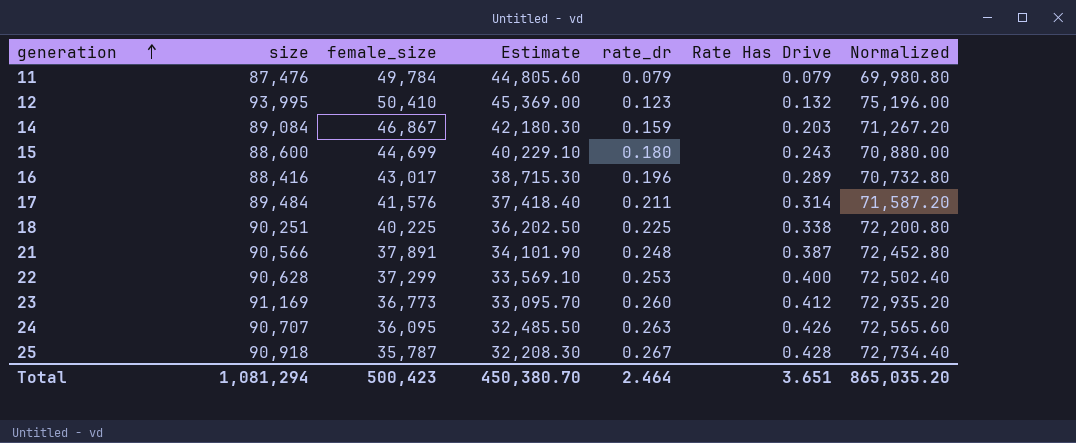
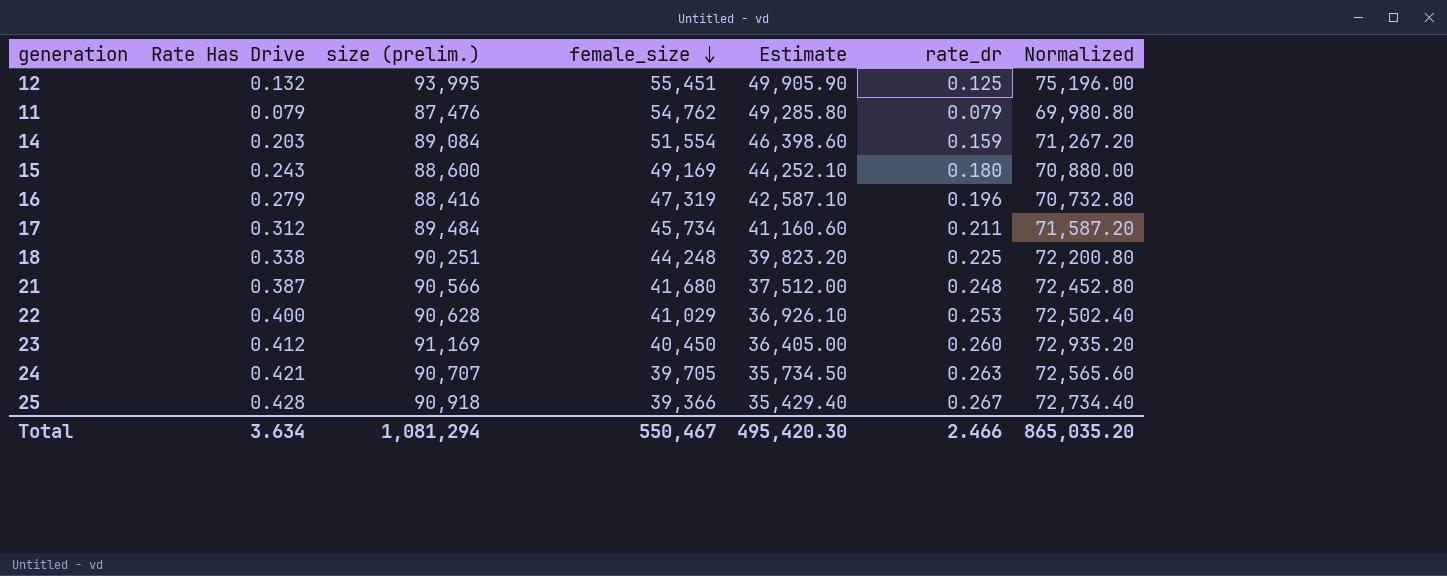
row order: generation ascending -> female_size descending
column Rate Has Drive | position: 6 -> 2
column name: size -> size (prelim.)
12 | female_size: 50,410 -> 55,451
12 | Estimate: 45,369.00 -> 49,905.90
12 | rate_dr: 0.123 -> 0.125
11 | female_size: 49,784 -> 54,762
11 | Estimate: 44,805.60 -> 49,285.80
14 | female_size: 46,867 -> 51,554
14 | Estimate: 42,180.30 -> 46,398.60
15 | female_size: 44,699 -> 49,169
15 | Estimate: 40,229.10 -> 44,252.10
16 | Rate Has Drive: 0.289 -> 0.279
16 | female_size: 43,017 -> 47,319
16 | Estimate: 38,715.30 -> 42,587.10
17 | Rate Has Drive: 0.314 -> 0.312
17 | female_size: 41,576 -> 45,734
17 | Estimate: 37,418.40 -> 41,160.60
18 | female_size: 40,225 -> 44,248
18 | Estimate: 36,202.50 -> 39,823.20
21 | female_size: 37,891 -> 41,680
21 | Estimate: 34,101.90 -> 37,512.00
22 | female_size: 37,299 -> 41,029
22 | Estimate: 33,569.10 -> 36,926.10
23 | female_size: 36,773 -> 40,450
23 | Estimate: 33,095.70 -> 36,405.00
24 | Rate Has Drive: 0.426 -> 0.421
24 | female_size: 36,095 -> 39,705
24 | Estimate: 32,485.50 -> 35,734.50
25 | female_size: 35,787 -> 39,366
25 | Estimate: 32,208.30 -> 35,429.40
Total | Rate Has Drive: 3.651 -> 3.634
Total | female_size: 500,423 -> 550,467
Total | Estimate: 450,380.70 -> 495,420.30
Total | rate_dr: 2.464 -> 2.466

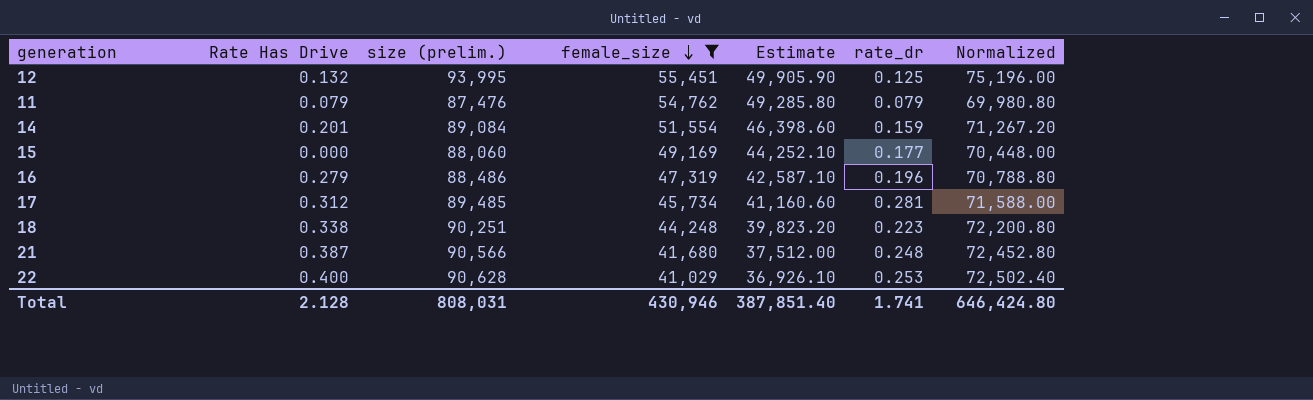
filter: none -> female_size >= 41,029
14 | Rate Has Drive: 0.203 -> 0.201
15 | Rate Has Drive: 0.243 -> 0.000
15 | size (prelim.): 88,600 -> 88,060
15 | rate_dr: 0.180 -> 0.177
15 | Normalized: 70,880.00 -> 70,448.00
16 | size (prelim.): 88,416 -> 88,486
16 | Normalized: 70,732.80 -> 70,788.80
17 | size (prelim.): 89,484 -> 89,485
17 | rate_dr: 0.211 -> 0.281
17 | Normalized: 71,587.20 -> 71,588.00
18 | rate_dr: 0.225 -> 0.223
Total | Rate Has Drive: 3.634 -> 2.128
Total | size (prelim.): 1,081,294 -> 808,031
Total | female_size: 550,467 -> 430,946
Total | Estimate: 495,420.30 -> 387,851.40
Total | rate_dr: 2.466 -> 1.741
Total | Normalized: 865,035.20 -> 646,424.80

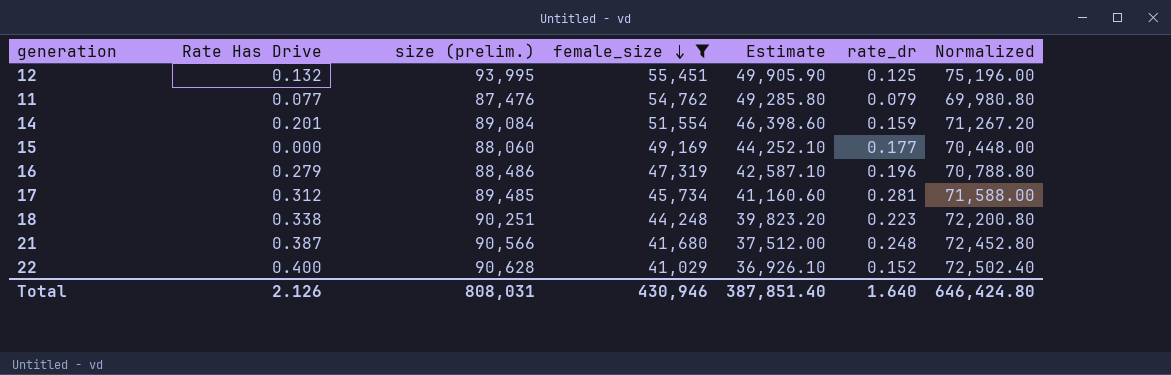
11 | Rate Has Drive: 0.079 -> 0.077
22 | rate_dr: 0.253 -> 0.152
Total | Rate Has Drive: 2.128 -> 2.126
Total | rate_dr: 1.741 -> 1.640

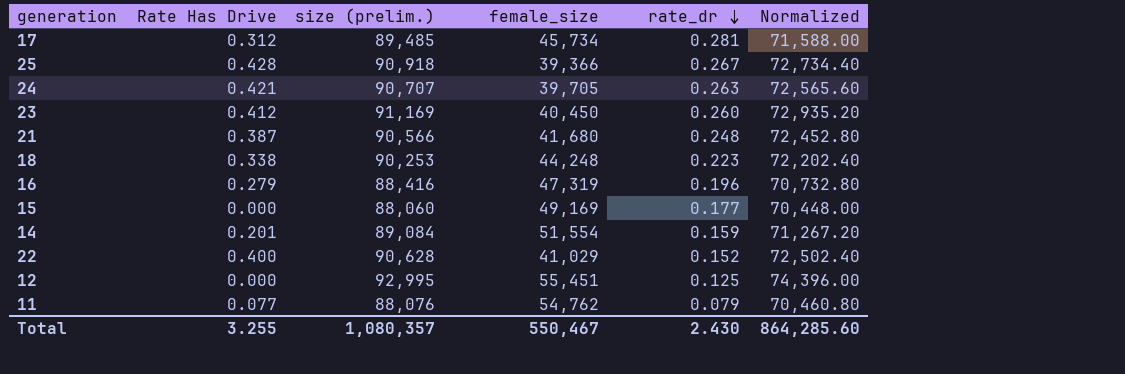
filter: female_size >= 41,029 -> none
row order: female_size descending -> rate_dr descending
column Estimate | formula: [female_size] * 0.9 -> none
18 | size (prelim.): 90,251 -> 90,253
18 | Normalized: 72,200.80 -> 72,202.40
16 | size (prelim.): 88,486 -> 88,416
16 | Normalized: 70,788.80 -> 70,732.80
12 | Rate Has Drive: 0.132 -> 0.000
12 | size (prelim.): 93,995 -> 92,995
12 | Normalized: 75,196.00 -> 74,396.00
11 | size (prelim.): 87,476 -> 88,076
11 | Normalized: 69,980.80 -> 70,460.80
Total | Rate Has Drive: 2.126 -> 3.255
Total | size (prelim.): 808,031 -> 1,080,357
Total | female_size: 430,946 -> 550,467
Total | rate_dr: 1.640 -> 2.430
Total | Normalized: 646,424.80 -> 864,285.60

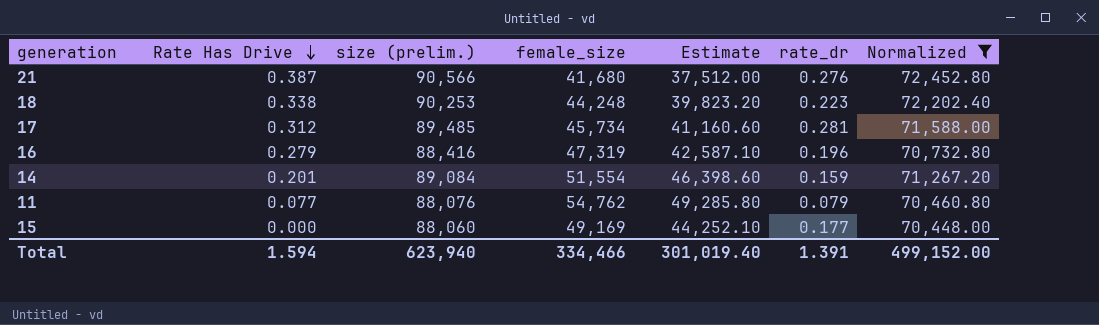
filter: none -> Normalized <= 72,452.80
row order: rate_dr descending -> Rate Has Drive descending
column Estimate | formula: none -> [female_size] * 0.9
21 | rate_dr: 0.248 -> 0.276
Total | Rate Has Drive: 3.255 -> 1.594
Total | size (prelim.): 1,080,357 -> 623,940
Total | female_size: 550,467 -> 334,466
Total | rate_dr: 2.430 -> 1.391
Total | Normalized: 864,285.60 -> 499,152.00

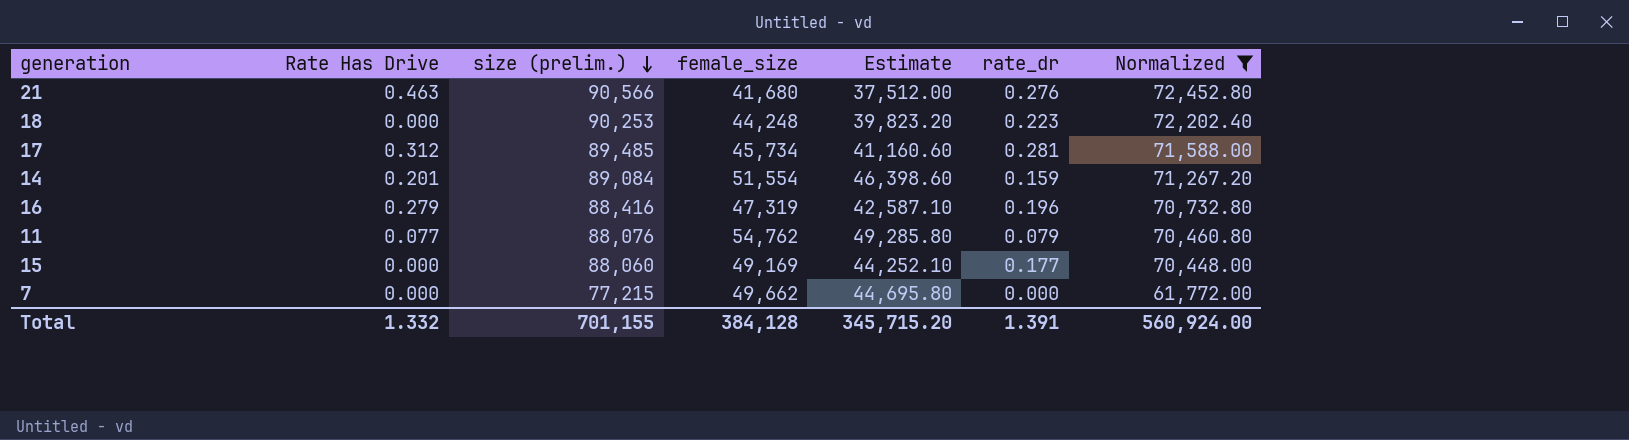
row order: Rate Has Drive descending -> size (prelim.) descending
21 | Rate Has Drive: 0.387 -> 0.463
18 | Rate Has Drive: 0.338 -> 0.000
row 7: none -> 0.000 | 77,215 | 49,662 | 44,695.80 | 0.000 | 61,772.00
Total | Rate Has Drive: 1.594 -> 1.332
Total | size (prelim.): 623,940 -> 701,155
Total | female_size: 334,466 -> 384,128
Total | Estimate: 301,019.40 -> 345,715.20
Total | Normalized: 499,152.00 -> 560,924.00

